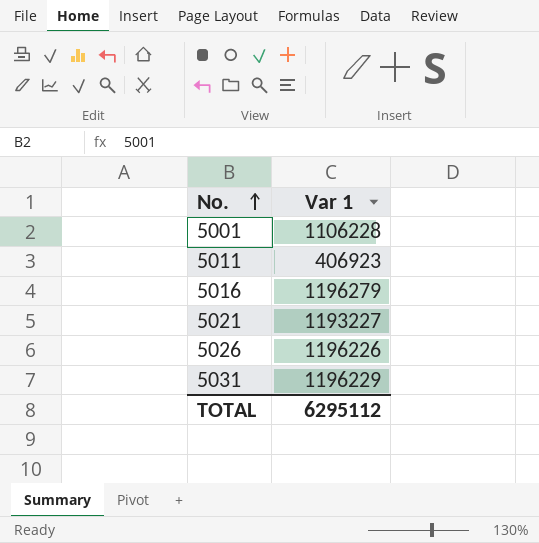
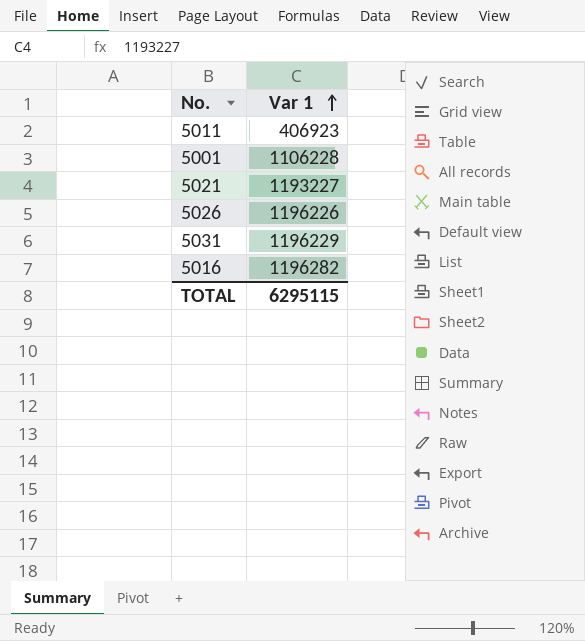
row order: No. ascending -> Var 1 ascending
5016 | Var 1: 1196279 -> 1196282
TOTAL | Var 1: 6295112 -> 6295115

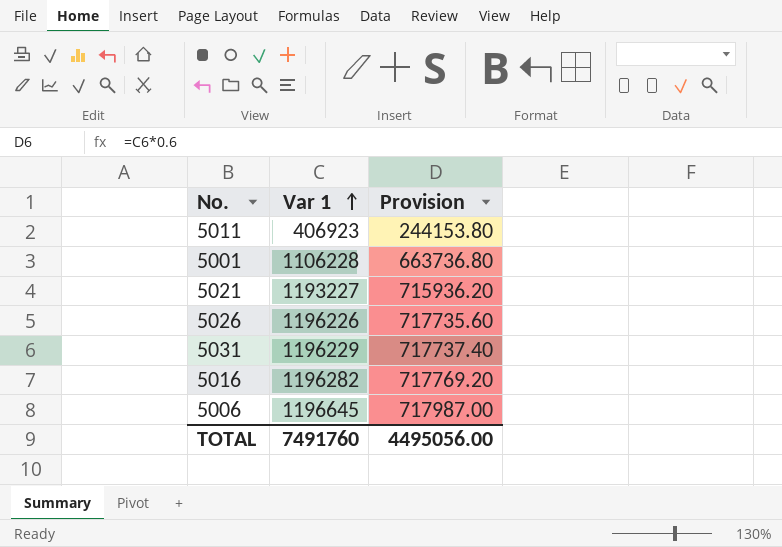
column Provision | formula: none -> [Var 1] * 0.6
row 5006: none -> 1196645 | 717987.00
TOTAL | Var 1: 6295115 -> 7491760

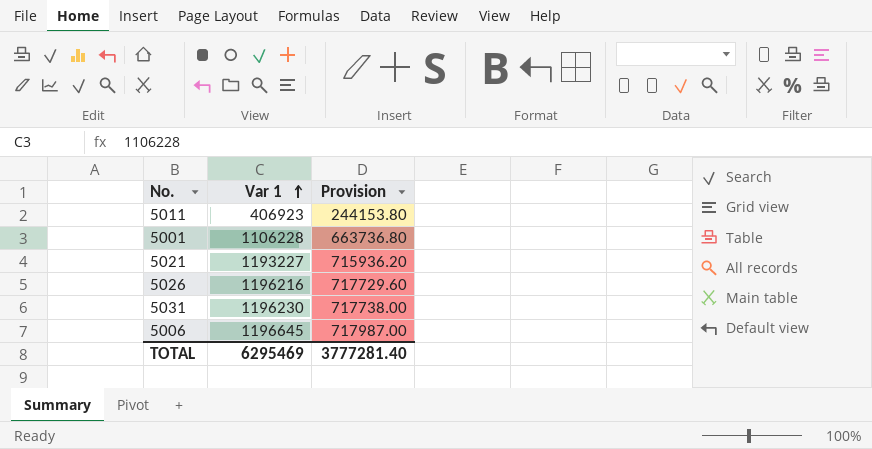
row 5016: 1196282 | 717769.20 -> none
5026 | Var 1: 1196226 -> 1196216
5026 | Provision: 717735.60 -> 717729.60
5031 | Var 1: 1196229 -> 1196230
5031 | Provision: 717737.40 -> 717738.00
TOTAL | Var 1: 7491760 -> 6295469
TOTAL | Provision: 4495056.00 -> 3777281.40

